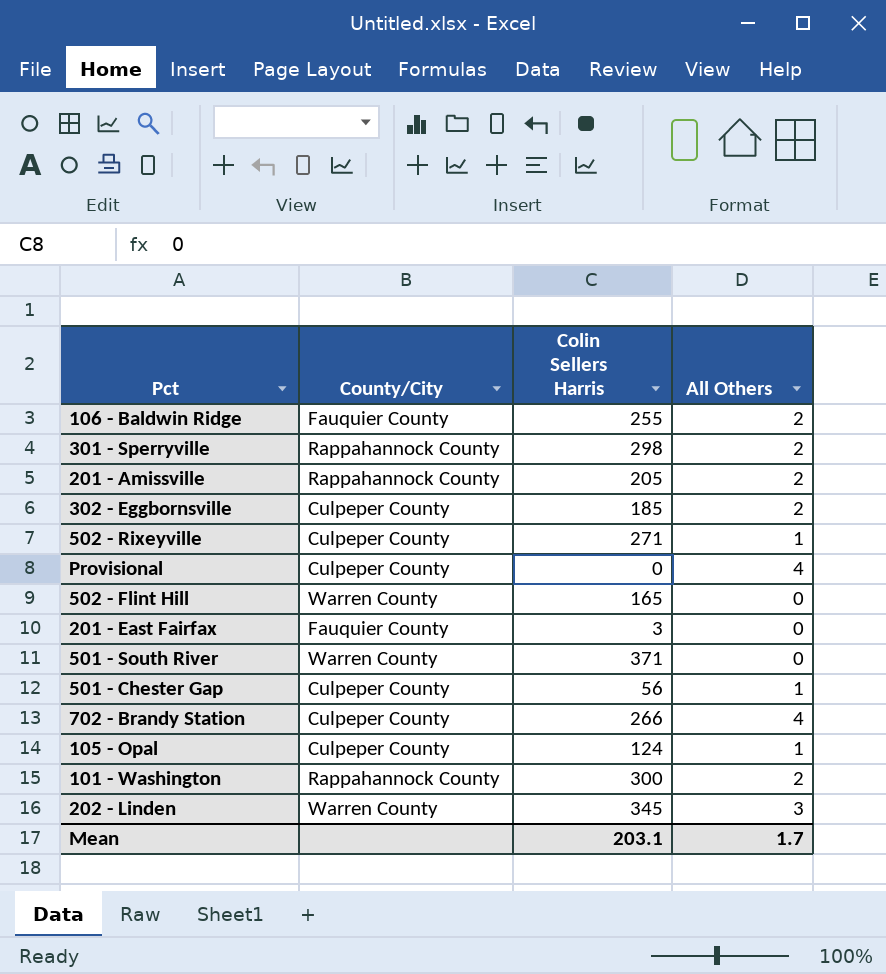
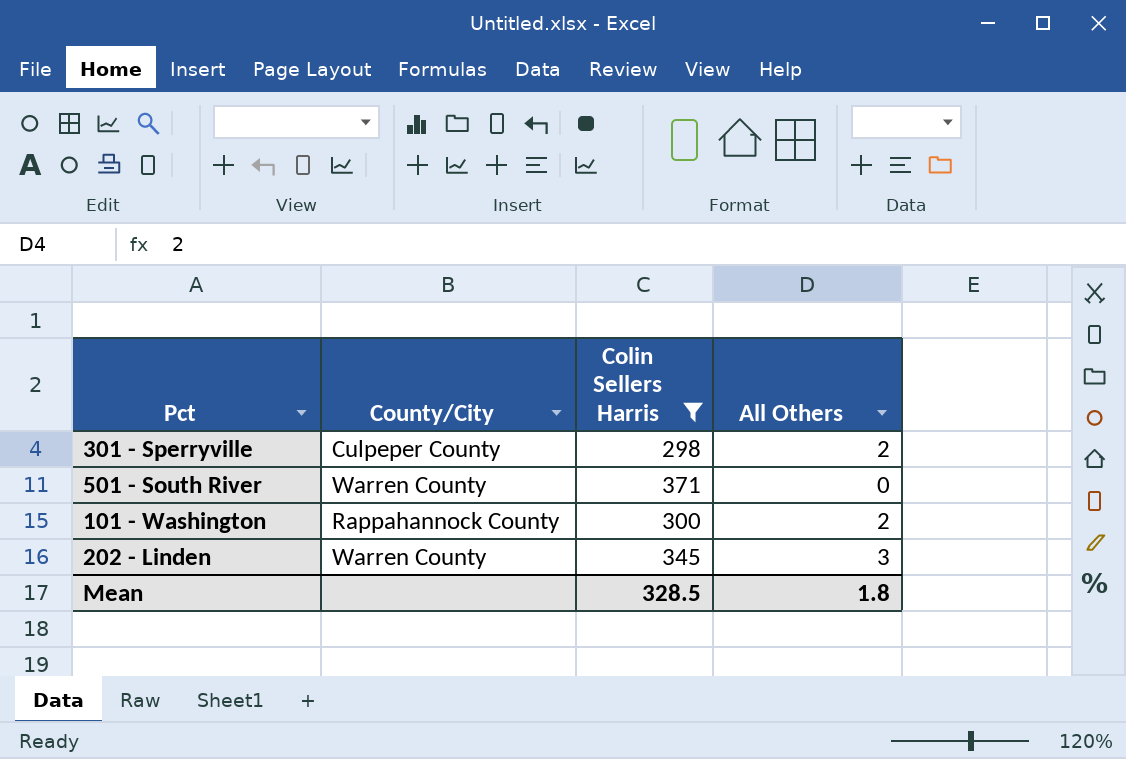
filter: none -> Colin Sellers Harris >= 298
301 - Sperryville | County/City: Rappahannock County -> Culpeper County
Mean | Colin Sellers Harris: 203.1 -> 328.5
Mean | All Others: 1.7 -> 1.8

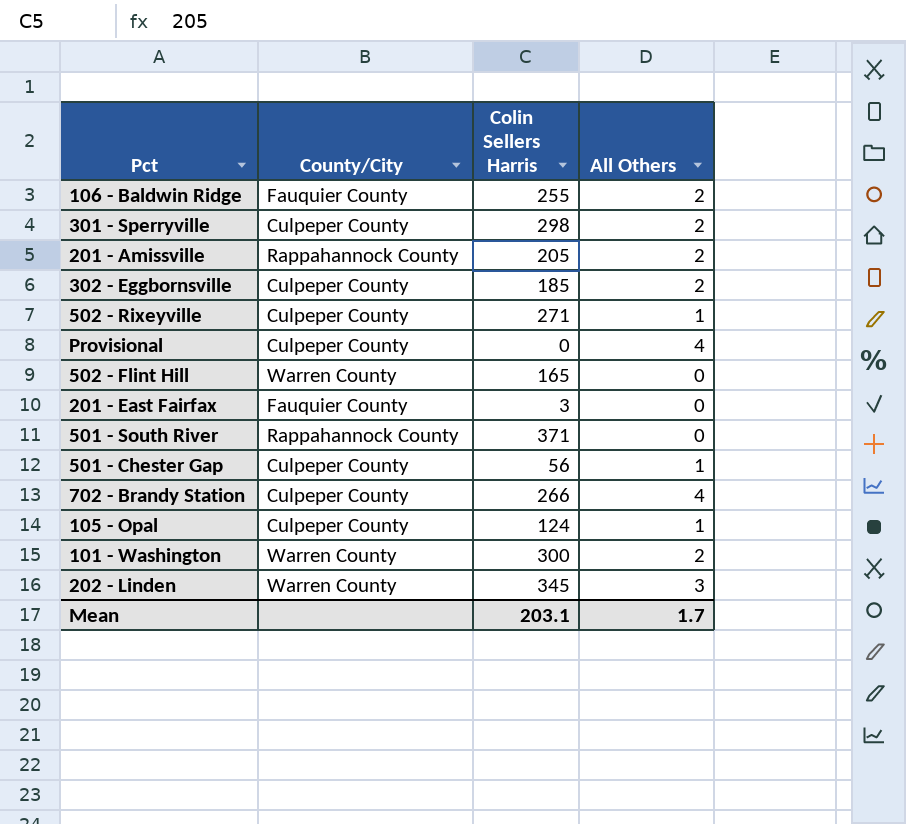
filter: Colin Sellers Harris >= 298 -> none
501 - South River | County/City: Warren County -> Rappahannock County
101 - Washington | County/City: Rappahannock County -> Warren County
Mean | Colin Sellers Harris: 328.5 -> 203.1
Mean | All Others: 1.8 -> 1.7

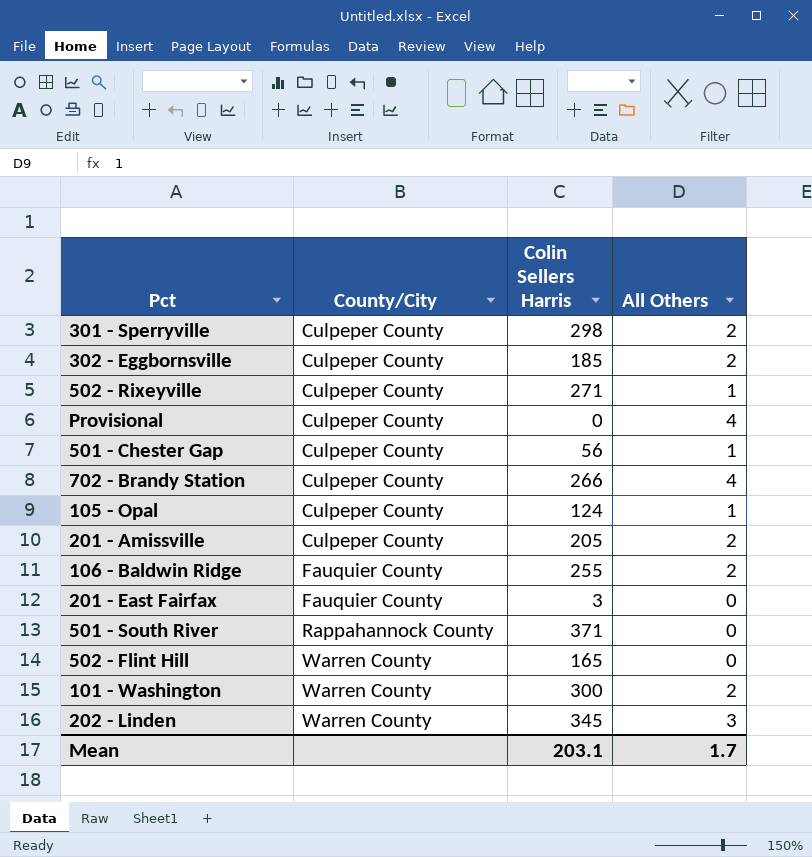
row order: none -> County/City ascending
201 - Amissville | County/City: Rappahannock County -> Culpeper County

